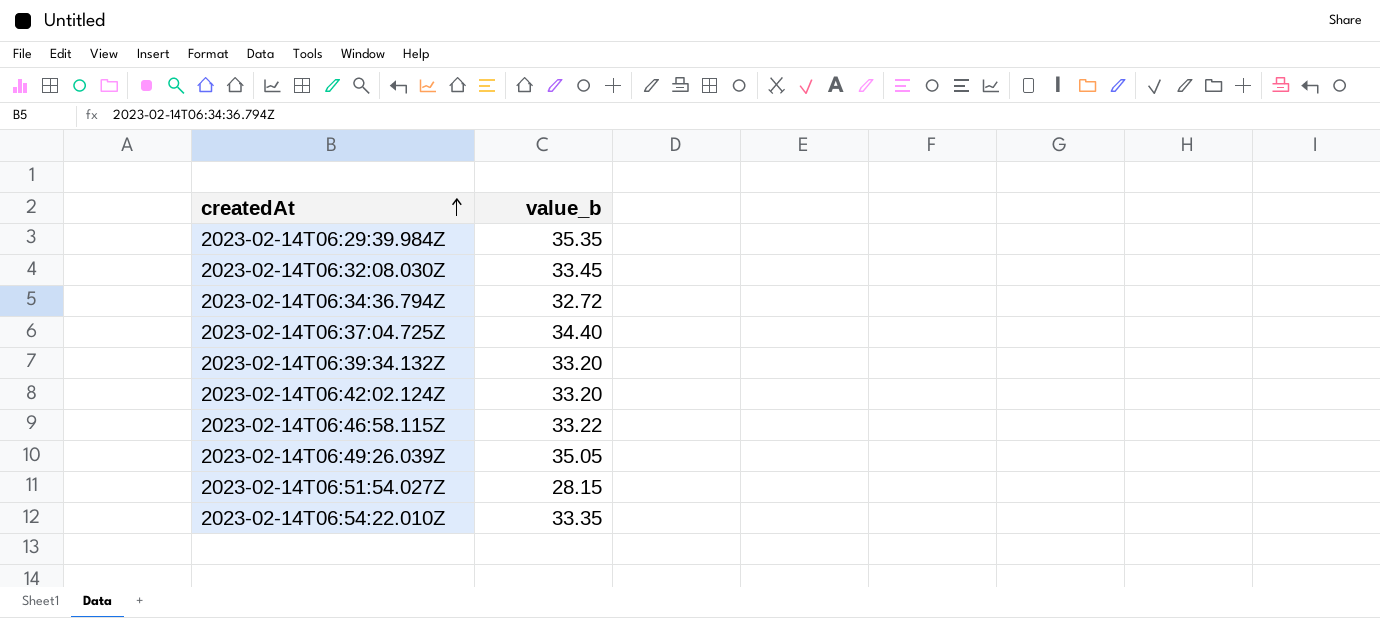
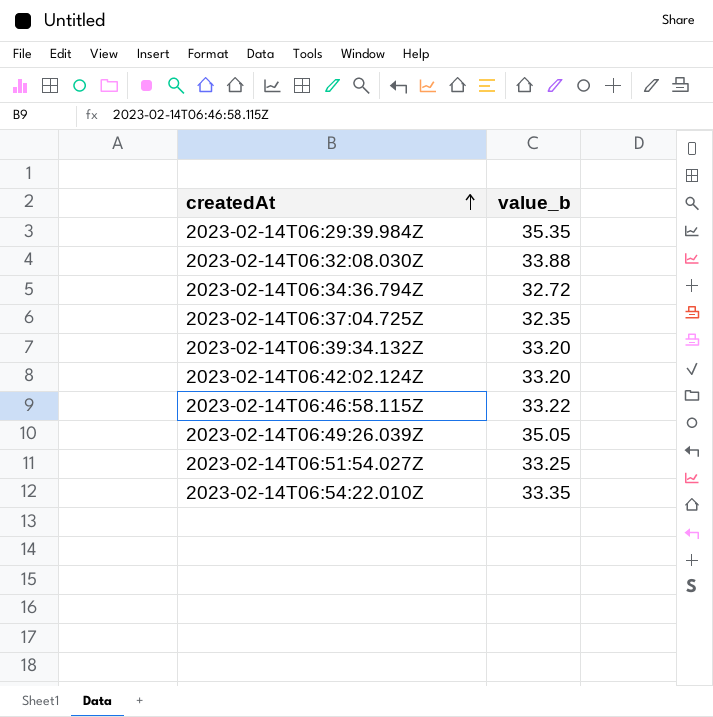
2023-02-14T06:32:08.030Z | value_b: 33.45 -> 33.88
2023-02-14T06:37:04.725Z | value_b: 34.40 -> 32.35
2023-02-14T06:51:54.027Z | value_b: 28.15 -> 33.25

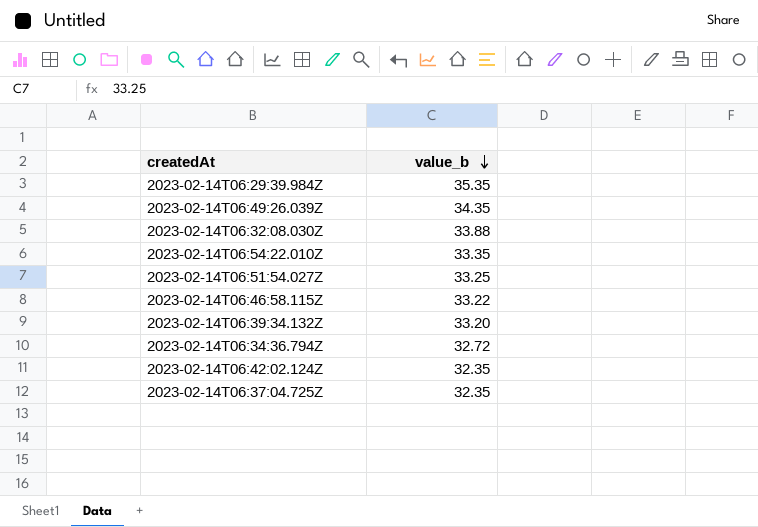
row order: createdAt ascending -> value_b descending
2023-02-14T06:49:26.039Z | value_b: 35.05 -> 34.35
2023-02-14T06:42:02.124Z | value_b: 33.20 -> 32.35

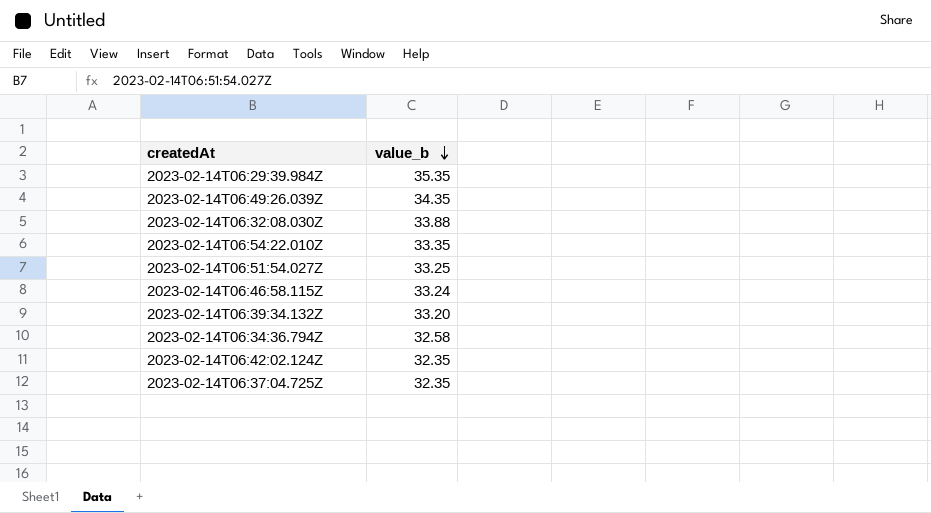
2023-02-14T06:46:58.115Z | value_b: 33.22 -> 33.24
2023-02-14T06:34:36.794Z | value_b: 32.72 -> 32.58

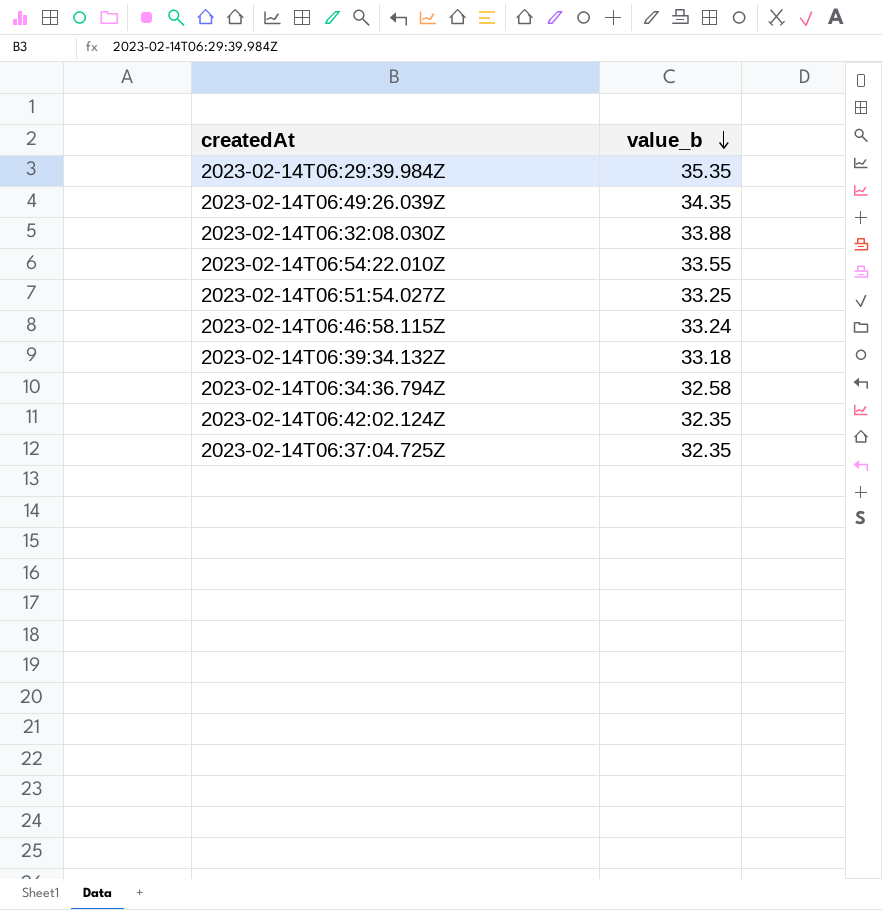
2023-02-14T06:54:22.010Z | value_b: 33.35 -> 33.55
2023-02-14T06:39:34.132Z | value_b: 33.20 -> 33.18

